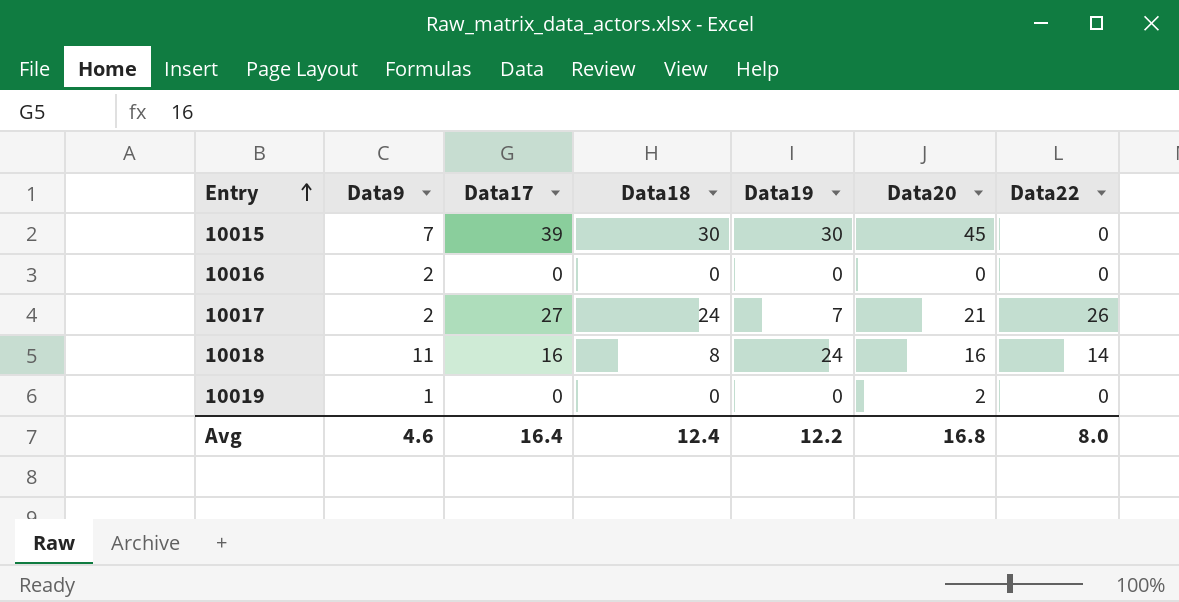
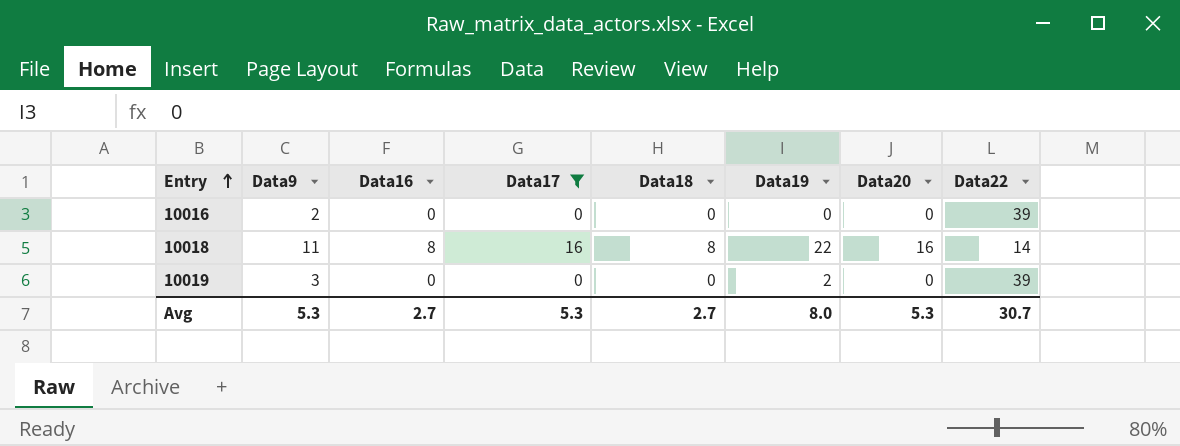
filter: none -> Data17 <= 16
column Data16 | position: none -> 3
10016 | Data22: 0 -> 39
10018 | Data19: 24 -> 22
10019 | Data9: 1 -> 3
10019 | Data19: 0 -> 2
10019 | Data20: 2 -> 0
10019 | Data22: 0 -> 39
Avg | Data9: 4.6 -> 5.3
Avg | Data17: 16.4 -> 5.3
Avg | Data18: 12.4 -> 2.7
Avg | Data19: 12.2 -> 8.0
Avg | Data20: 16.8 -> 5.3
Avg | Data22: 8.0 -> 30.7

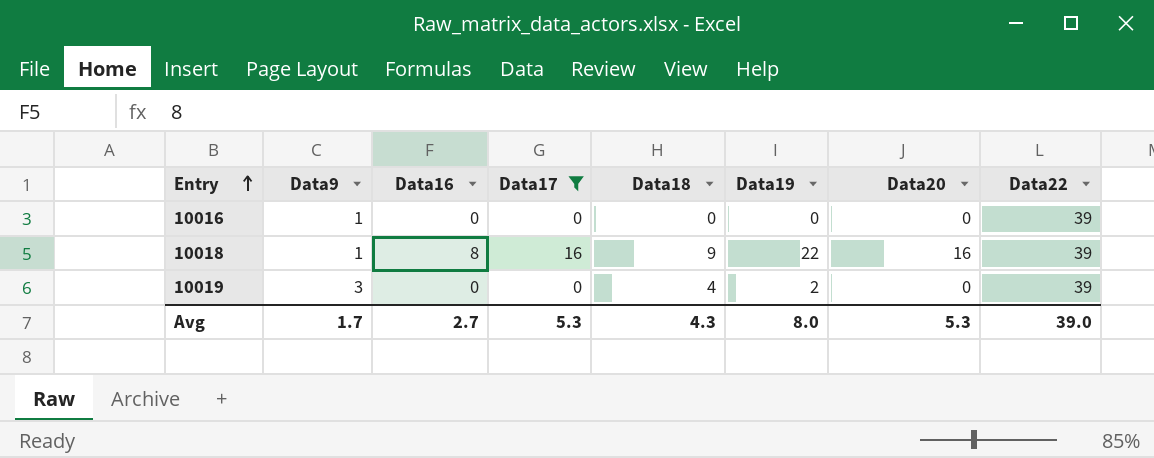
10016 | Data9: 2 -> 1
10018 | Data9: 11 -> 1
10018 | Data18: 8 -> 9
10018 | Data22: 14 -> 39
10019 | Data18: 0 -> 4
Avg | Data9: 5.3 -> 1.7
Avg | Data18: 2.7 -> 4.3
Avg | Data22: 30.7 -> 39.0

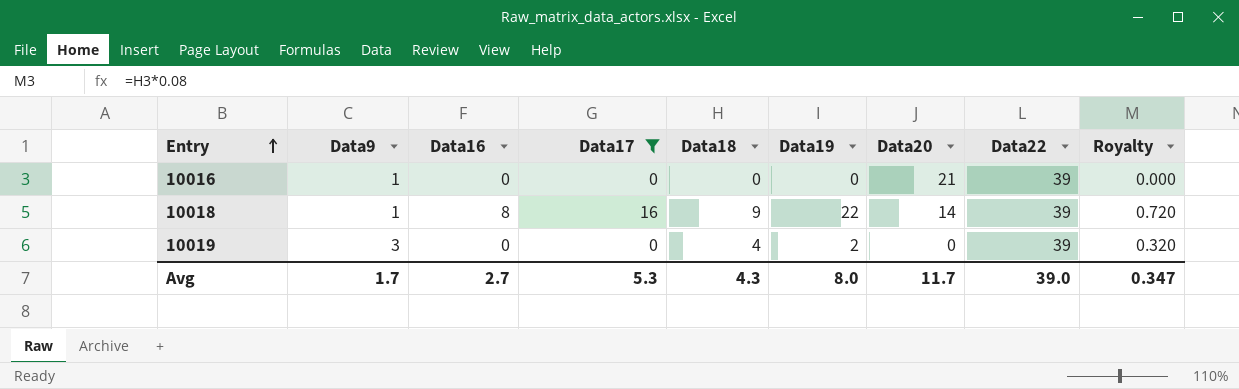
column Royalty | formula: none -> [Data18] * 0.08
10016 | Data20: 0 -> 21
10018 | Data20: 16 -> 14
Avg | Data20: 5.3 -> 11.7

